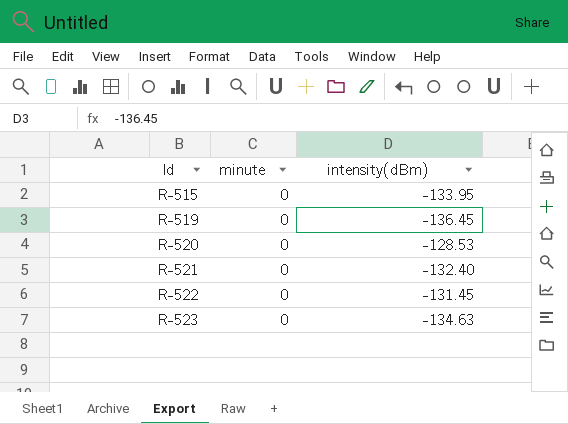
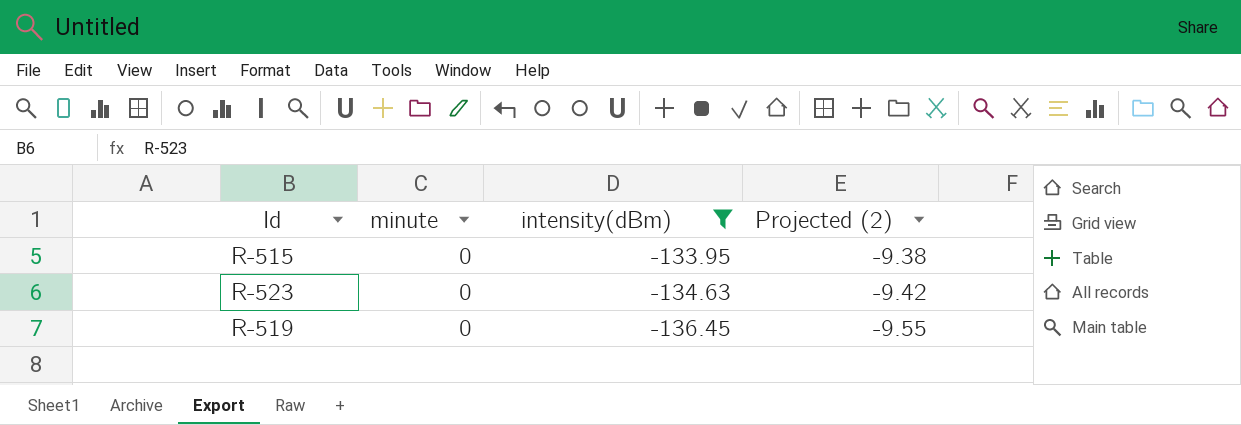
filter: none -> intensity(dBm) <= -133.95
row order: Id ascending -> intensity(dBm) descending
column Projected (2) | formula: none -> [intensity(dBm)] * 0.07

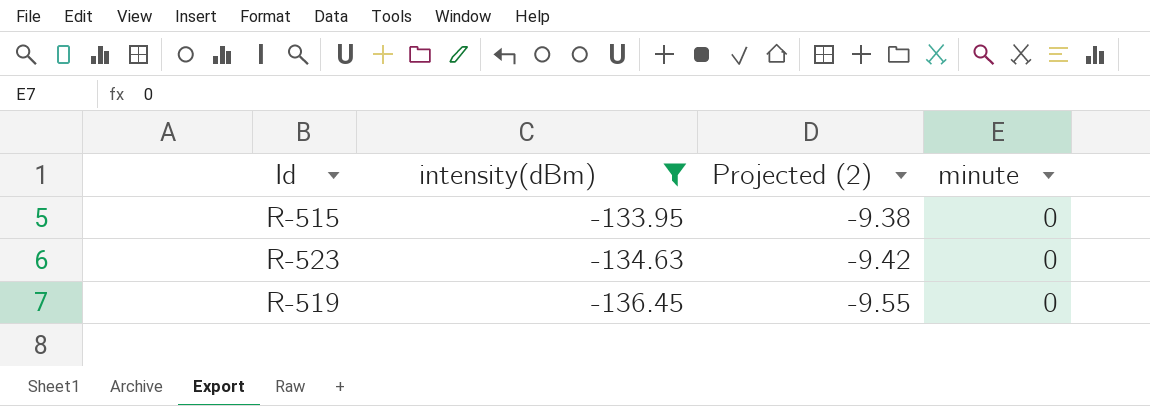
column minute | position: 2 -> 4

